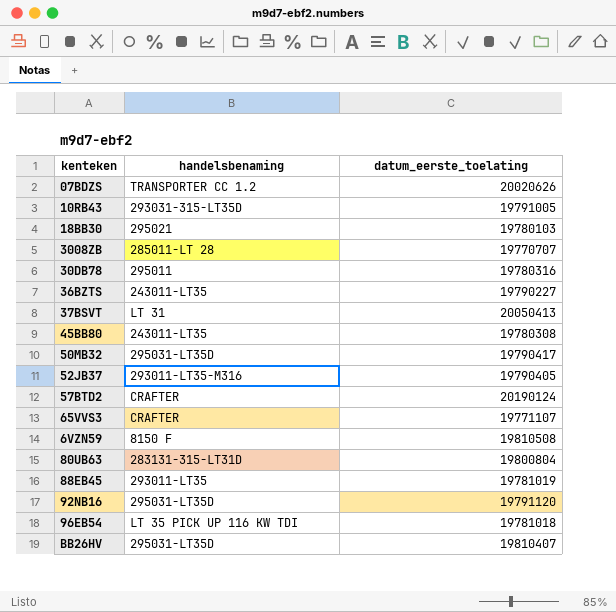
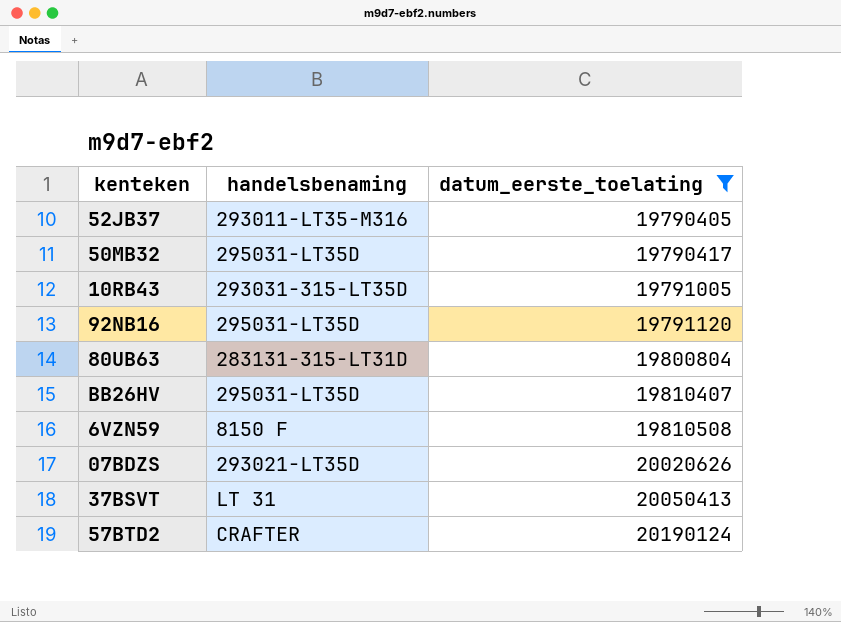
filter: none -> datum_eerste_toelating >= 19790405
row order: none -> datum_eerste_toelating ascending
07BDZS | handelsbenaming: TRANSPORTER CC 1.2 -> 293021-LT35D

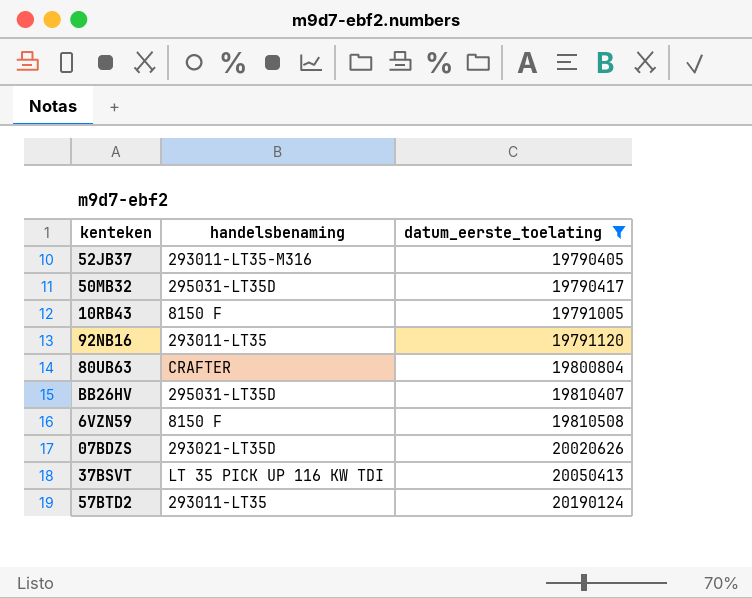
10RB43 | handelsbenaming: 293031-315-LT35D -> 8150 F
92NB16 | handelsbenaming: 295031-LT35D -> 293011-LT35
80UB63 | handelsbenaming: 283131-315-LT31D -> CRAFTER
37BSVT | handelsbenaming: LT 31 -> LT 35 PICK UP 116 KW TDI
57BTD2 | handelsbenaming: CRAFTER -> 293011-LT35

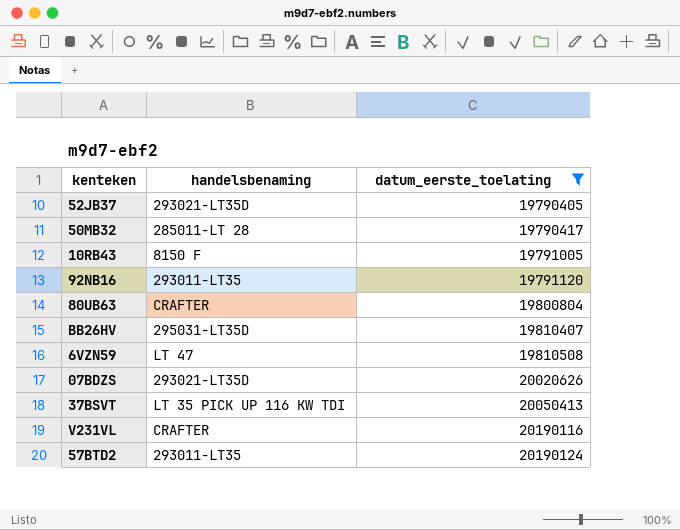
52JB37 | handelsbenaming: 293011-LT35-M316 -> 293021-LT35D
50MB32 | handelsbenaming: 295031-LT35D -> 285011-LT 28
6VZN59 | handelsbenaming: 8150 F -> LT 47
row V231VL: none -> CRAFTER | 20190116

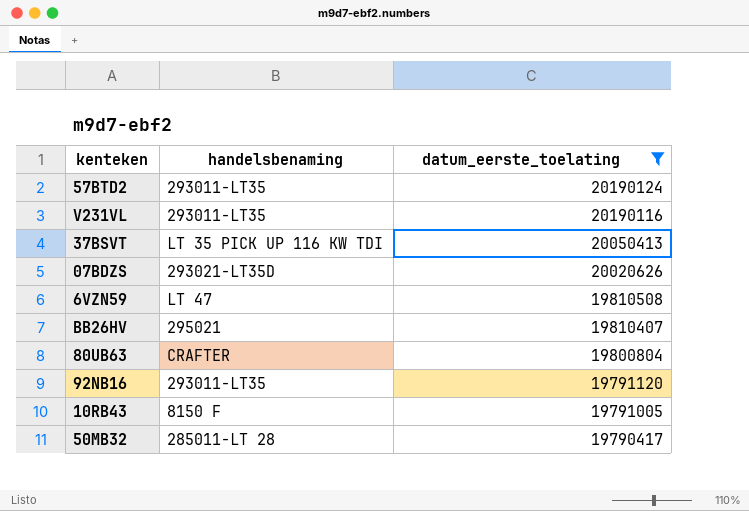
row order: datum_eerste_toelating ascending -> datum_eerste_toelating descending
row 52JB37: 293021-LT35D | 19790405 -> none
V231VL | handelsbenaming: CRAFTER -> 293011-LT35
BB26HV | handelsbenaming: 295031-LT35D -> 295021

